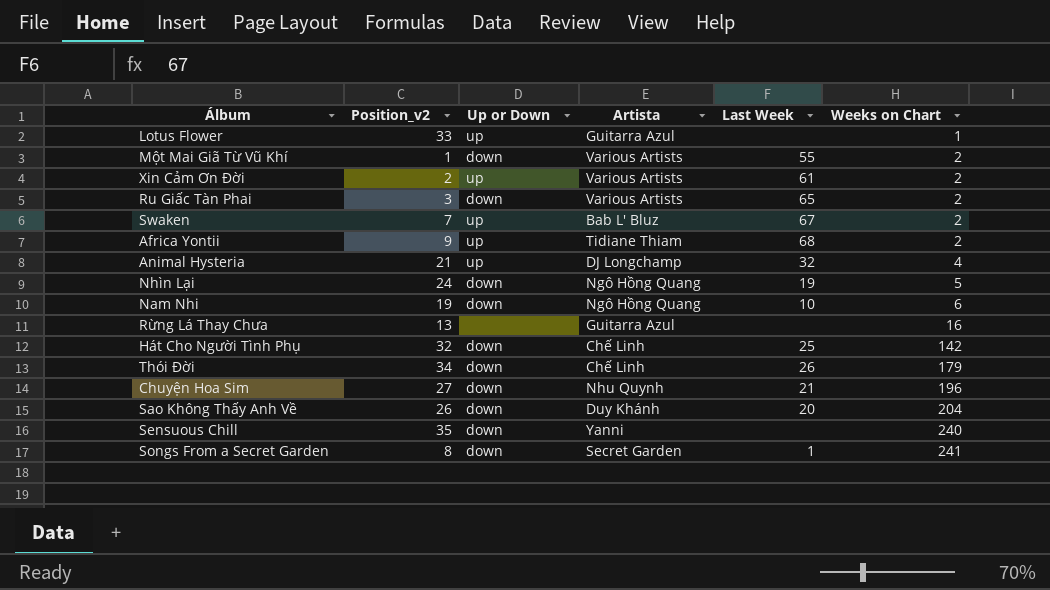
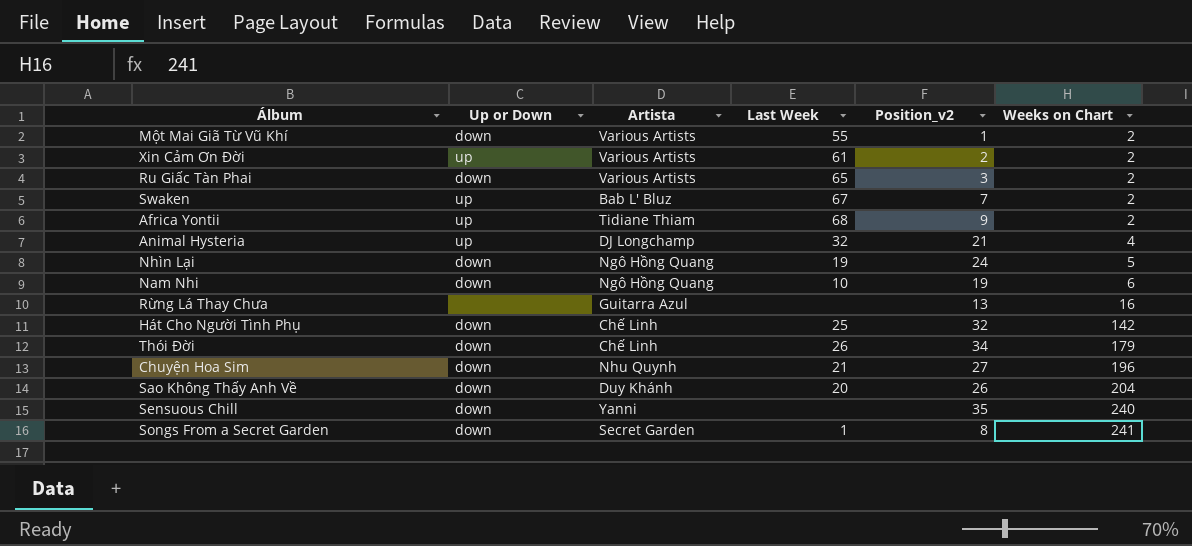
column Position_v2 | position: 2 -> 5
row Lotus Flower: 33 | up | Guitarra Azul | none | 1 -> none

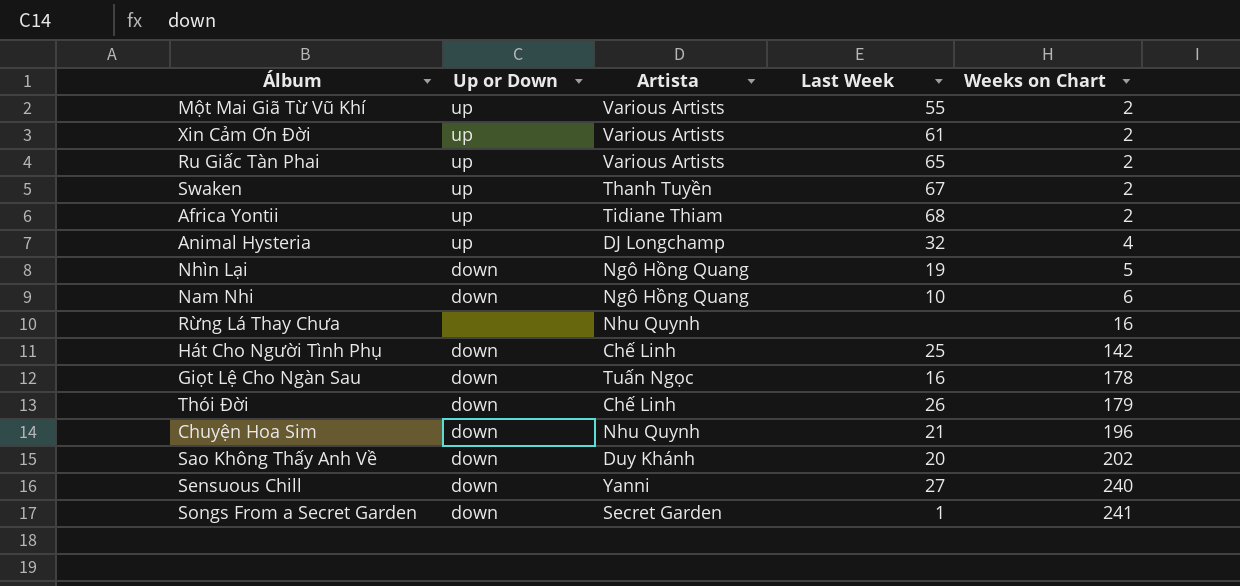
column Position_v2 | position: 5 -> none
Một Mai Giã Từ Vũ Khí | Up or Down: down -> up
Ru Giấc Tàn Phai | Up or Down: down -> up
Swaken | Artista: Bab L' Bluz -> Thanh Tuyền
Rừng Lá Thay Chưa | Artista: Guitarra Azul -> Nhu Quynh
row Giọt Lệ Cho Ngàn Sau: none -> down | Tuấn Ngọc | 16 | 178
Sao Không Thấy Anh Về | Weeks on Chart: 204 -> 202
Sensuous Chill | Last Week: none -> 27

